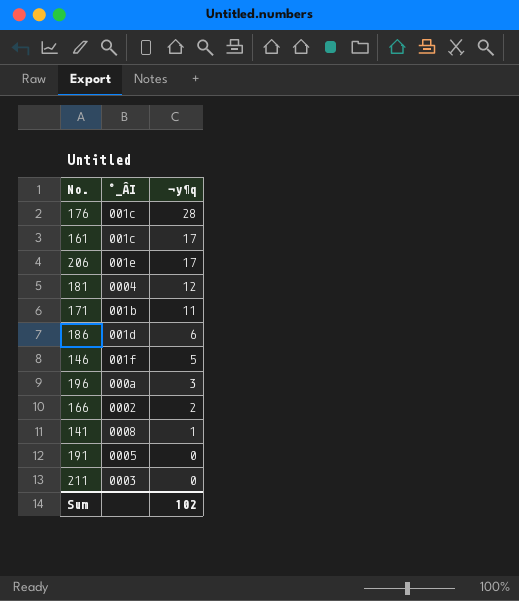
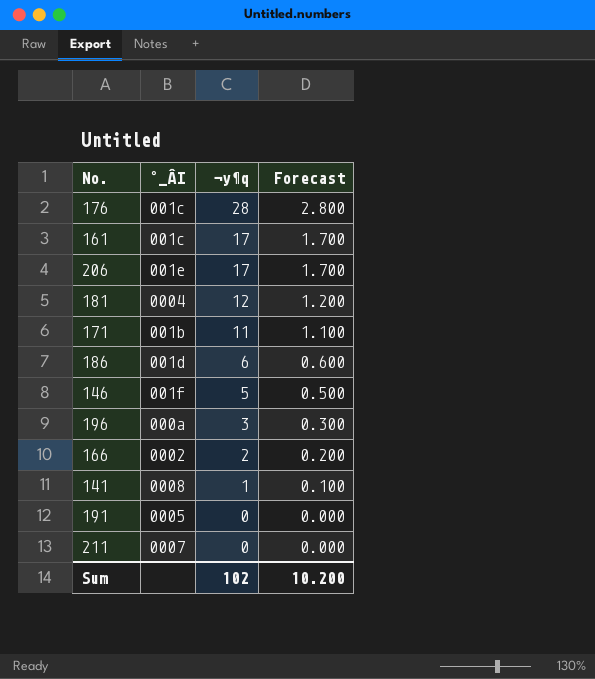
column Forecast | formula: none -> [¬y¶q] * 0.1
211 | °_ÂI: 0003 -> 0007

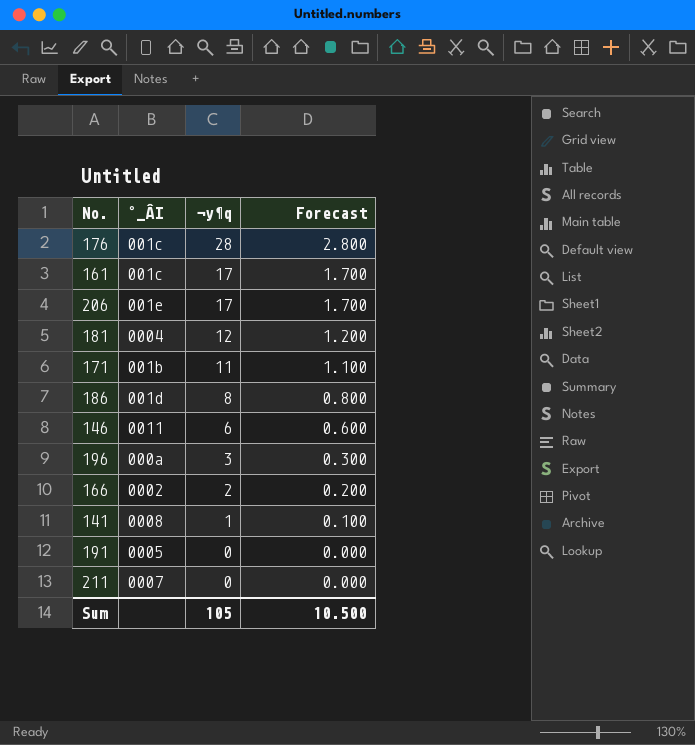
186 | ¬y¶q: 6 -> 8
186 | Forecast: 0.600 -> 0.800
146 | °_ÂI: 001f -> 0011
146 | ¬y¶q: 5 -> 6
146 | Forecast: 0.500 -> 0.600
Sum | ¬y¶q: 102 -> 105
Sum | Forecast: 10.200 -> 10.500

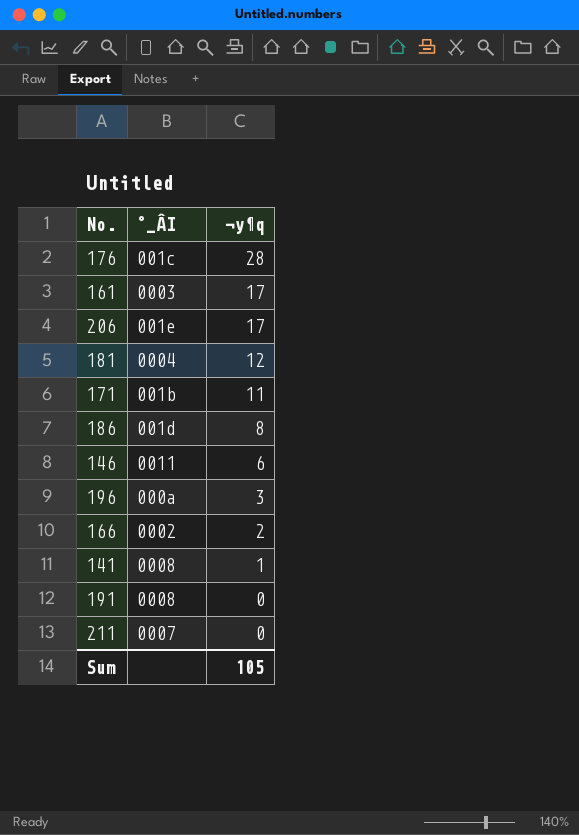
column Forecast | formula: [¬y¶q] * 0.1 -> none
161 | °_ÂI: 001c -> 0003
191 | °_ÂI: 0005 -> 0008

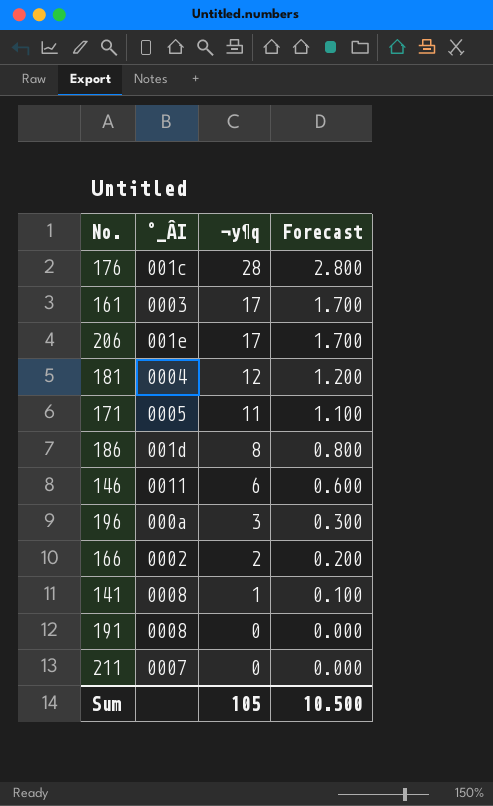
column Forecast | formula: none -> [¬y¶q] * 0.1
171 | °_ÂI: 001b -> 0005

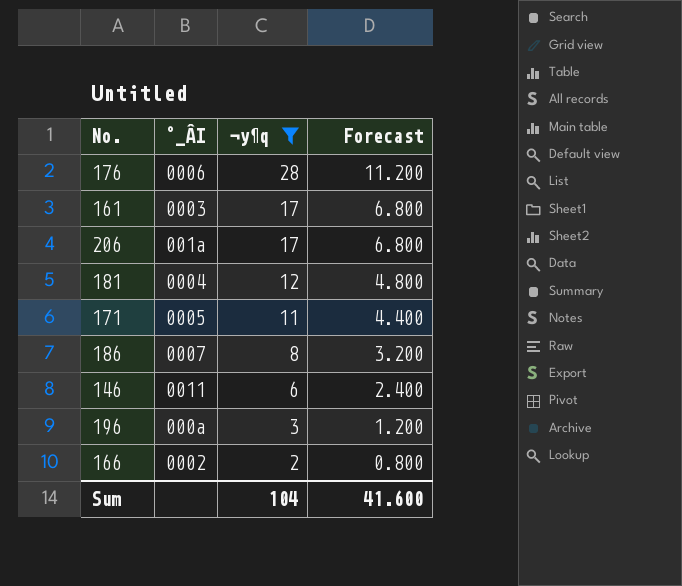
filter: none -> ¬y¶q >= 2
column Forecast | formula: [¬y¶q] * 0.1 -> [¬y¶q] * 0.4
176 | °_ÂI: 001c -> 0006
206 | °_ÂI: 001e -> 001a
186 | °_ÂI: 001d -> 0007
Sum | ¬y¶q: 105 -> 104
Sum | Forecast: 10.500 -> 41.600

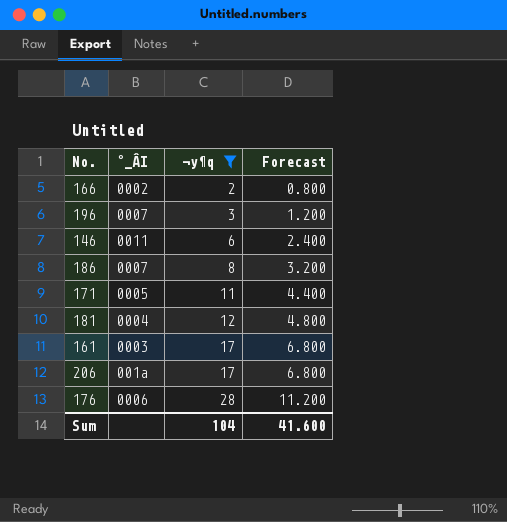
row order: ¬y¶q descending -> ¬y¶q ascending
196 | °_ÂI: 000a -> 0007

